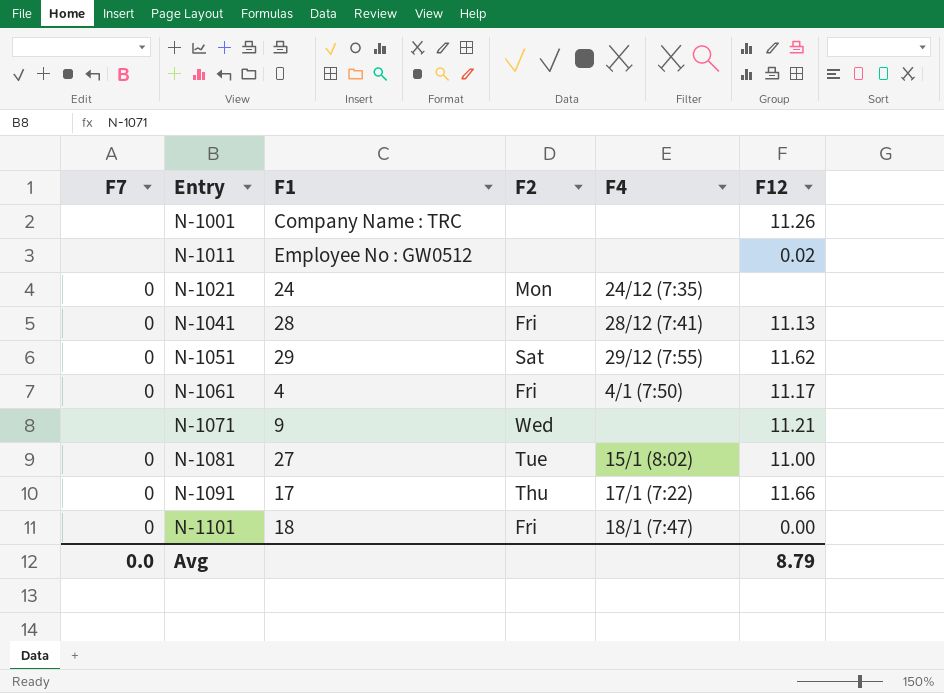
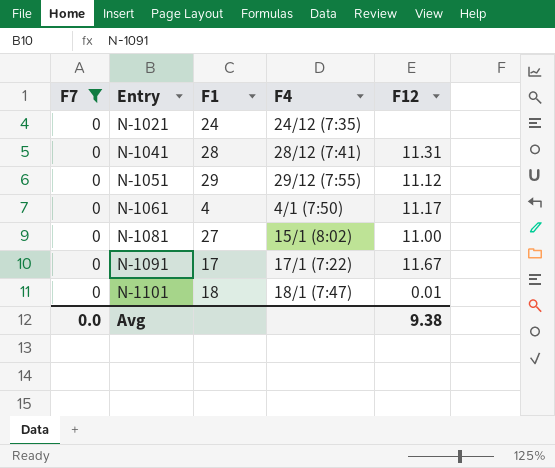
filter: none -> F7 = 0
column F2 | position: 4 -> none
N-1041 | F12: 11.13 -> 11.31
N-1051 | F12: 11.62 -> 11.12
N-1091 | F12: 11.66 -> 11.67
N-1101 | F12: 0.00 -> 0.01
Avg | F12: 8.79 -> 9.38

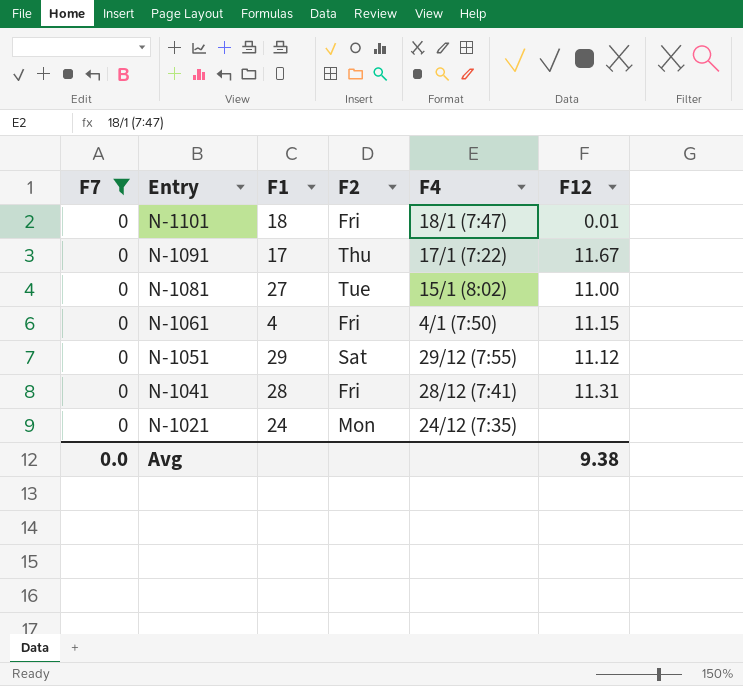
row order: Entry ascending -> Entry descending
column F2 | position: none -> 4
N-1061 | F12: 11.17 -> 11.15

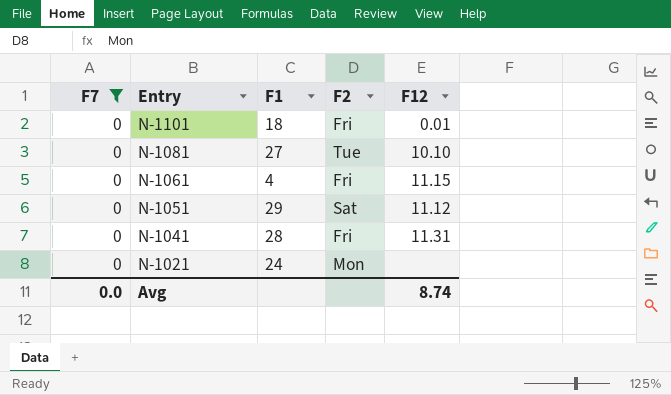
column F4 | position: 5 -> none
row N-1091: 0 | 17 | Thu | 17/1 (7:22) | 11.67 -> none
N-1081 | F12: 11.00 -> 10.10
Avg | F12: 9.38 -> 8.74

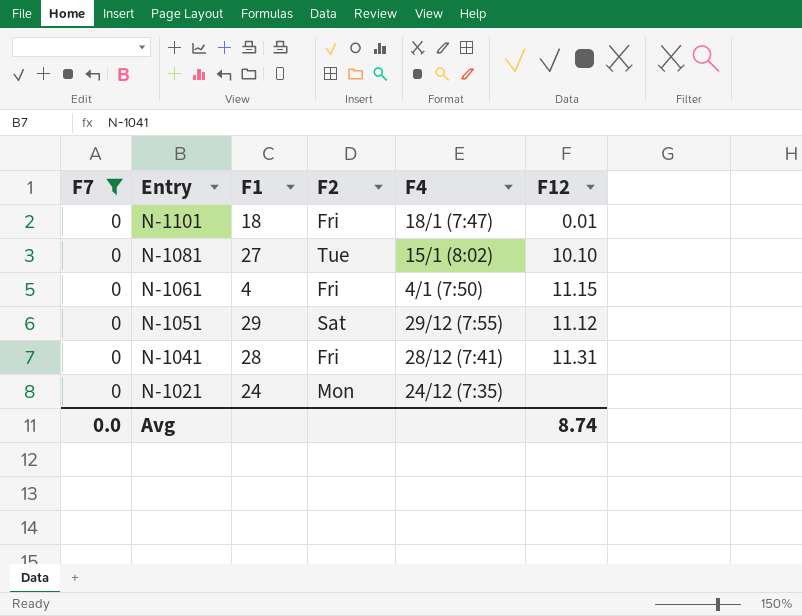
column F4 | position: none -> 5

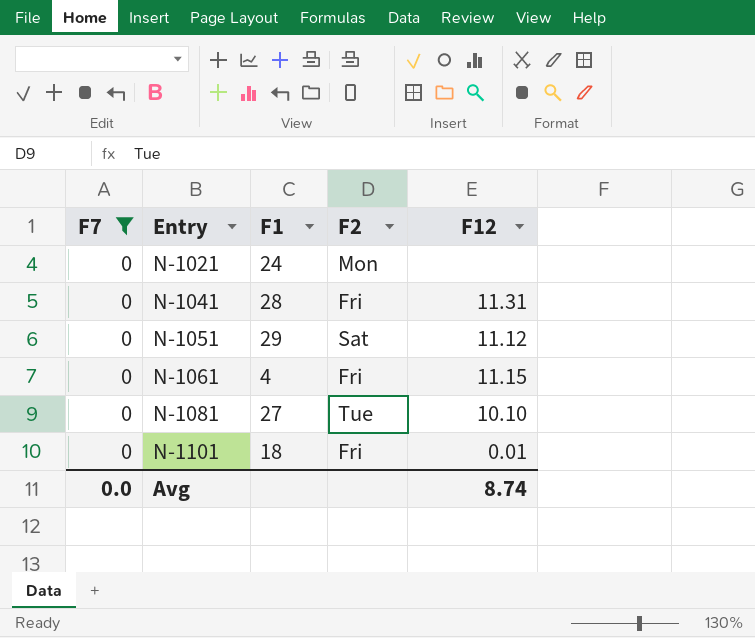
row order: Entry descending -> Entry ascending
column F4 | position: 5 -> none

